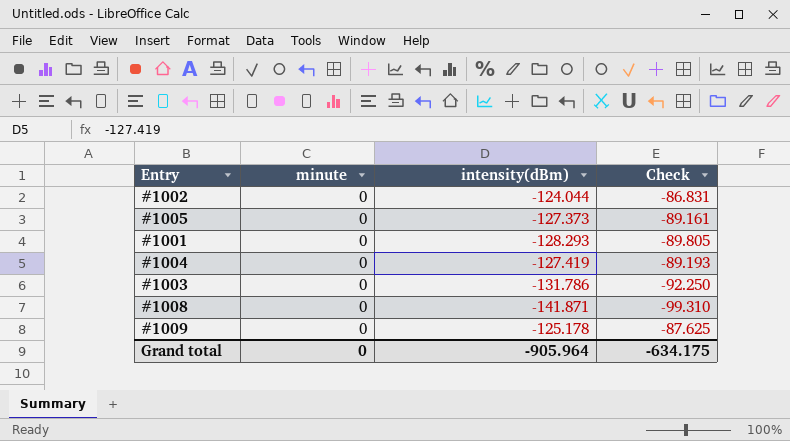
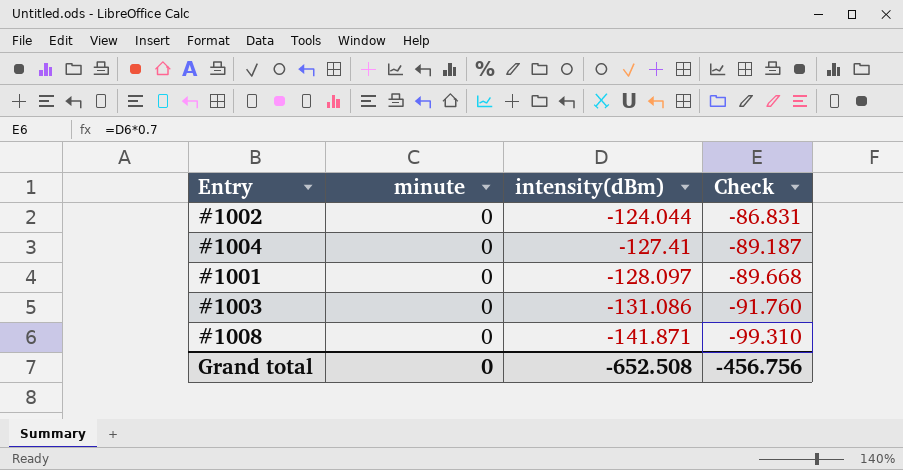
row order: none -> intensity(dBm) descending
row #1005: 0 | -127.373 | -89.161 -> none
row #1009: 0 | -125.178 | -87.625 -> none
#1004 | intensity(dBm): -127.419 -> -127.41
#1004 | Check: -89.193 -> -89.187
#1001 | intensity(dBm): -128.293 -> -128.097
#1001 | Check: -89.805 -> -89.668
#1003 | intensity(dBm): -131.786 -> -131.086
#1003 | Check: -92.250 -> -91.760
Grand total | intensity(dBm): -905.964 -> -652.508
Grand total | Check: -634.175 -> -456.756

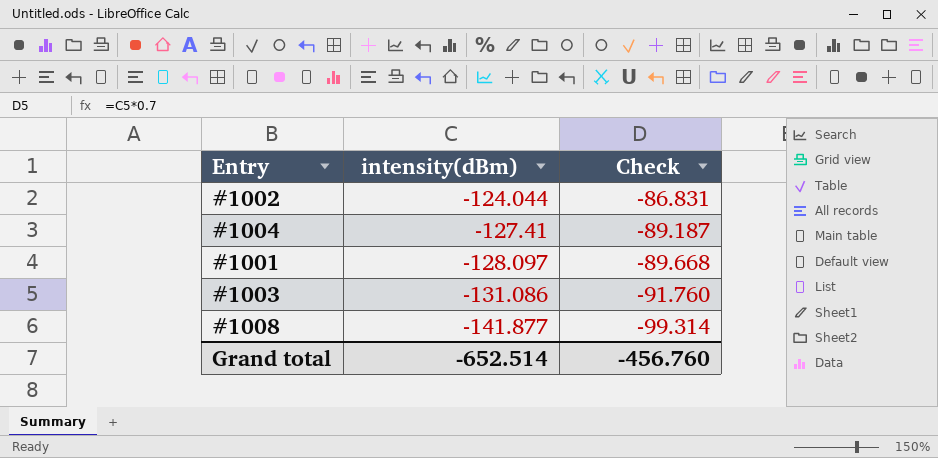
column minute | position: 2 -> none
#1008 | intensity(dBm): -141.871 -> -141.877
#1008 | Check: -99.310 -> -99.314
Grand total | intensity(dBm): -652.508 -> -652.514
Grand total | Check: -456.756 -> -456.760

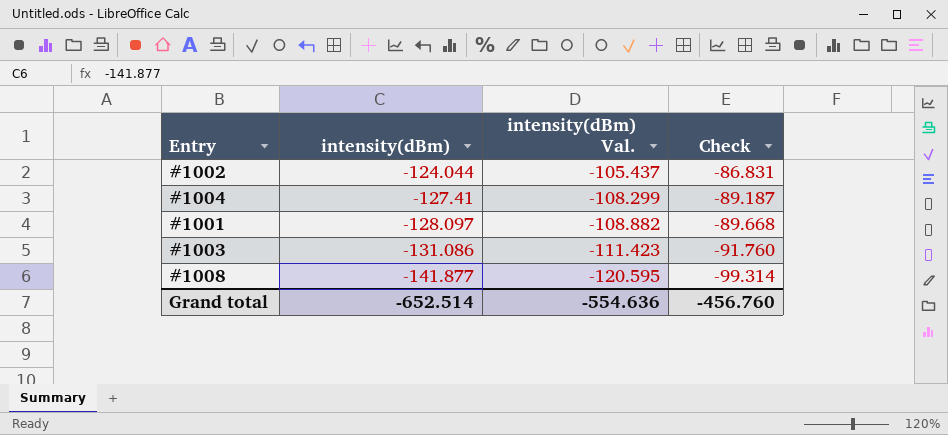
column intensity(dBm) Val. | formula: none -> [intensity(dBm)] * 0.85

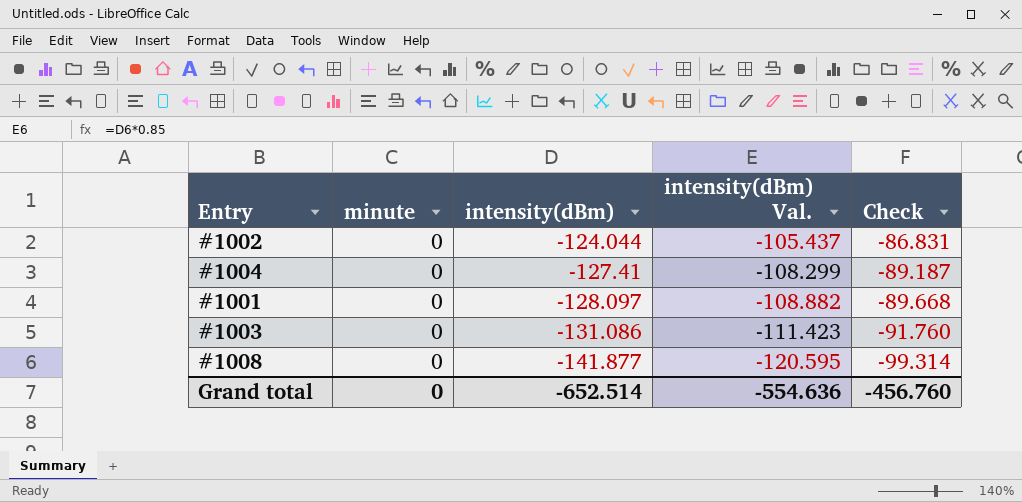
column minute | position: none -> 2

